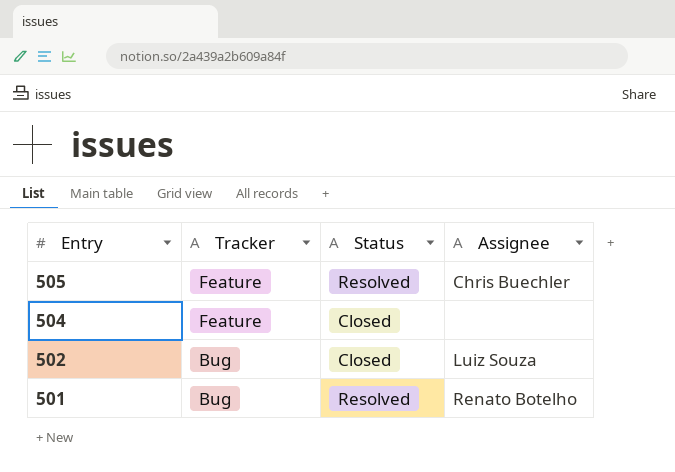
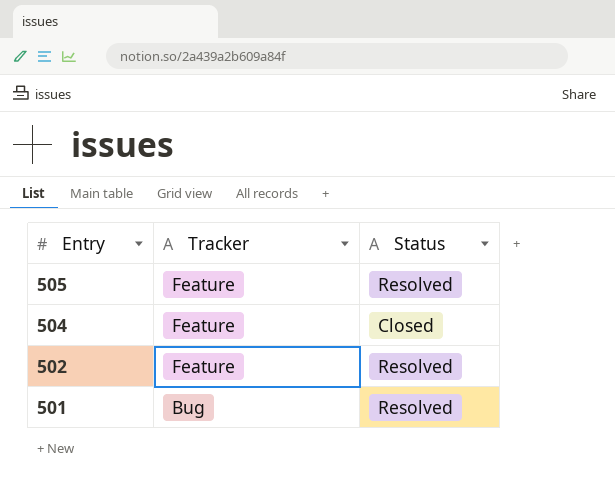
column Assignee | position: 4 -> none
502 | Tracker: Bug -> Feature
502 | Status: Closed -> Resolved

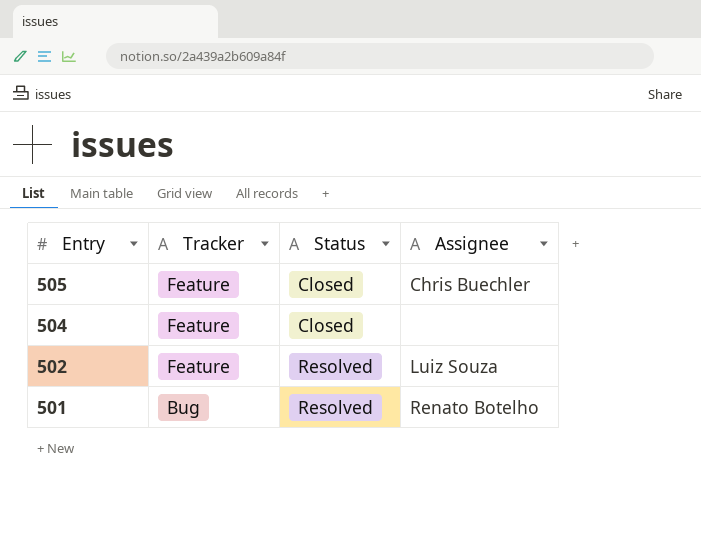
column Assignee | position: none -> 4
505 | Status: Resolved -> Closed

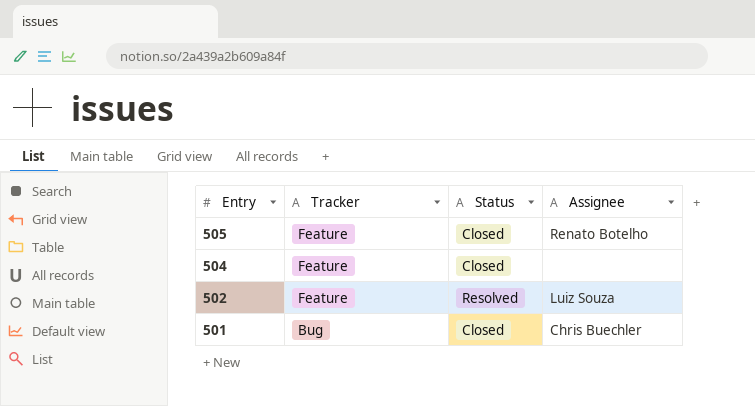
505 | Assignee: Chris Buechler -> Renato Botelho
501 | Status: Resolved -> Closed
501 | Assignee: Renato Botelho -> Chris Buechler

